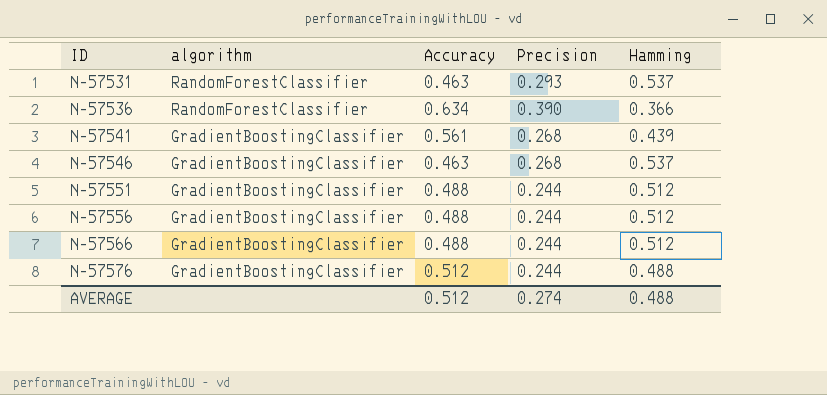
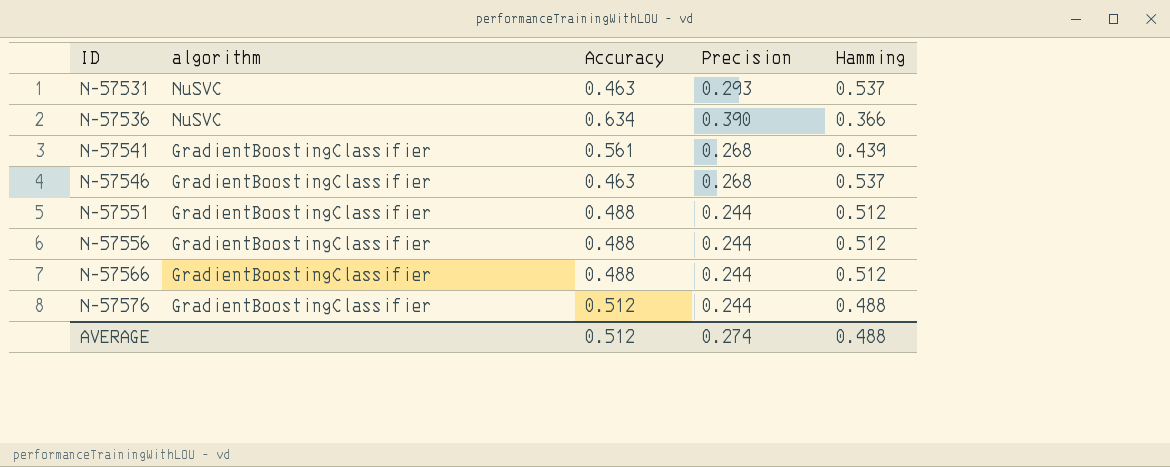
N-57531 | algorithm: RandomForestClassifier -> NuSVC
N-57536 | algorithm: RandomForestClassifier -> NuSVC

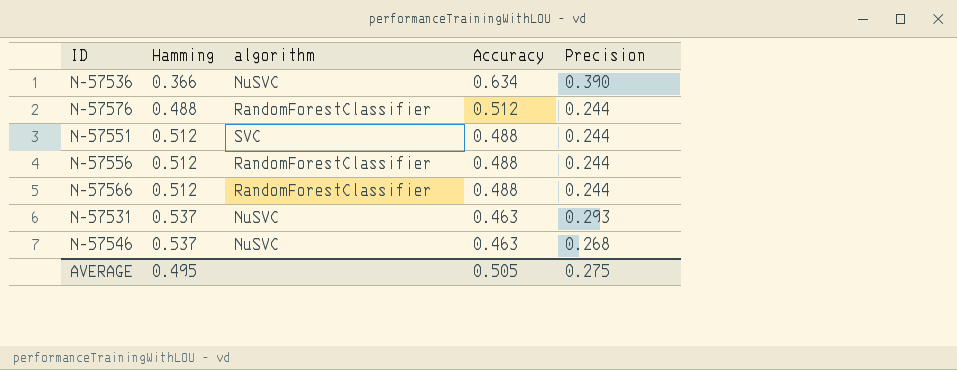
row order: ID ascending -> Hamming ascending
column Hamming | position: 5 -> 2
row N-57541: GradientBoostingClassifier | 0.561 | 0.268 | 0.439 -> none
N-57576 | algorithm: GradientBoostingClassifier -> RandomForestClassifier
N-57551 | algorithm: GradientBoostingClassifier -> SVC
N-57556 | algorithm: GradientBoostingClassifier -> RandomForestClassifier
N-57566 | algorithm: GradientBoostingClassifier -> RandomForestClassifier
N-57546 | algorithm: GradientBoostingClassifier -> NuSVC
AVERAGE | Hamming: 0.488 -> 0.495
AVERAGE | Accuracy: 0.512 -> 0.505
AVERAGE | Precision: 0.274 -> 0.275

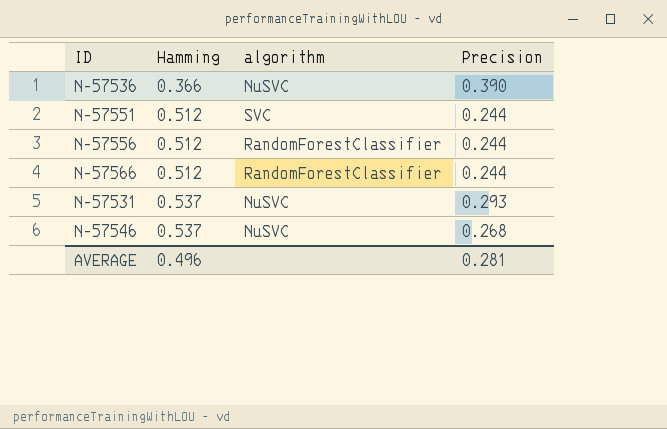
column Accuracy | position: 4 -> none
row N-57576: 0.488 | RandomForestClassifier | 0.512 | 0.244 -> none
AVERAGE | Hamming: 0.495 -> 0.496
AVERAGE | Precision: 0.275 -> 0.281

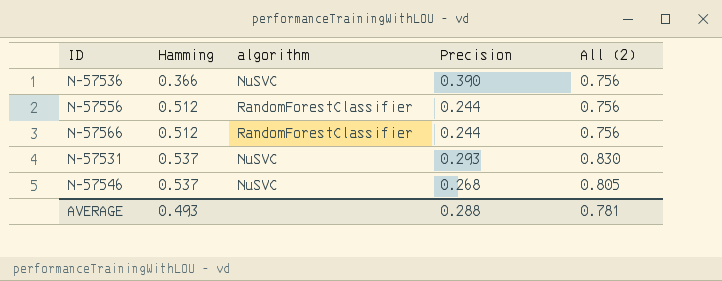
column All (2) | formula: none -> [Hamming] + [Precision]
row N-57551: 0.512 | SVC | 0.244 -> none
AVERAGE | Hamming: 0.496 -> 0.493
AVERAGE | Precision: 0.281 -> 0.288

